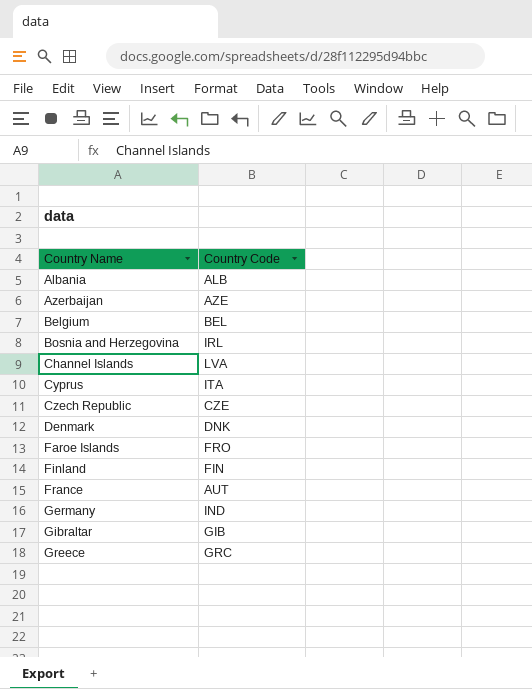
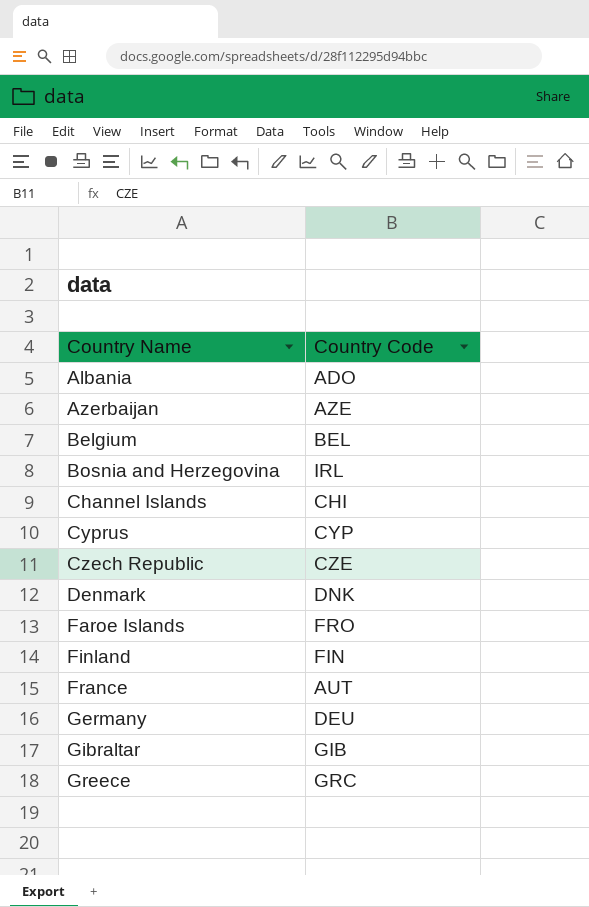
Albania | Country Code: ALB -> ADO
Channel Islands | Country Code: LVA -> CHI
Cyprus | Country Code: ITA -> CYP
Germany | Country Code: IND -> DEU

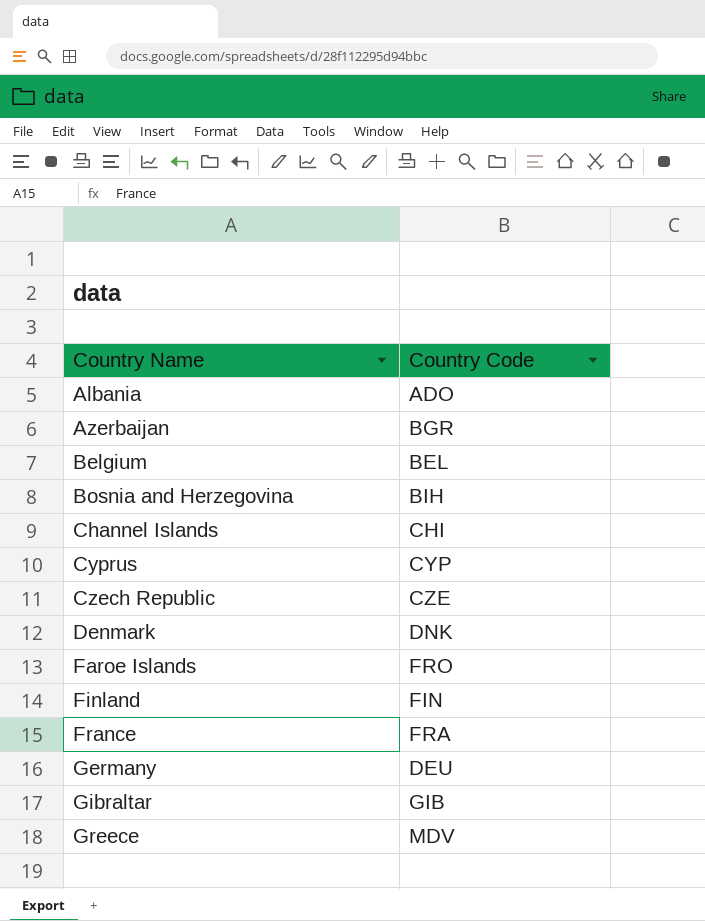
Azerbaijan | Country Code: AZE -> BGR
Bosnia and Herzegovina | Country Code: IRL -> BIH
France | Country Code: AUT -> FRA
Greece | Country Code: GRC -> MDV

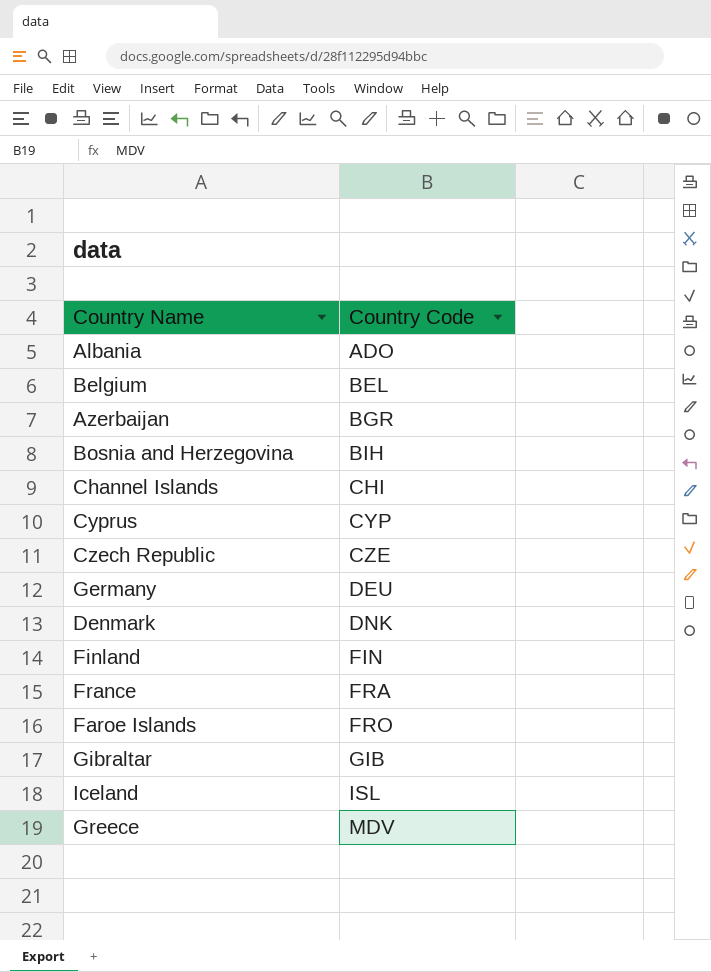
row order: Country Name ascending -> Country Code ascending
row Iceland: none -> ISL

